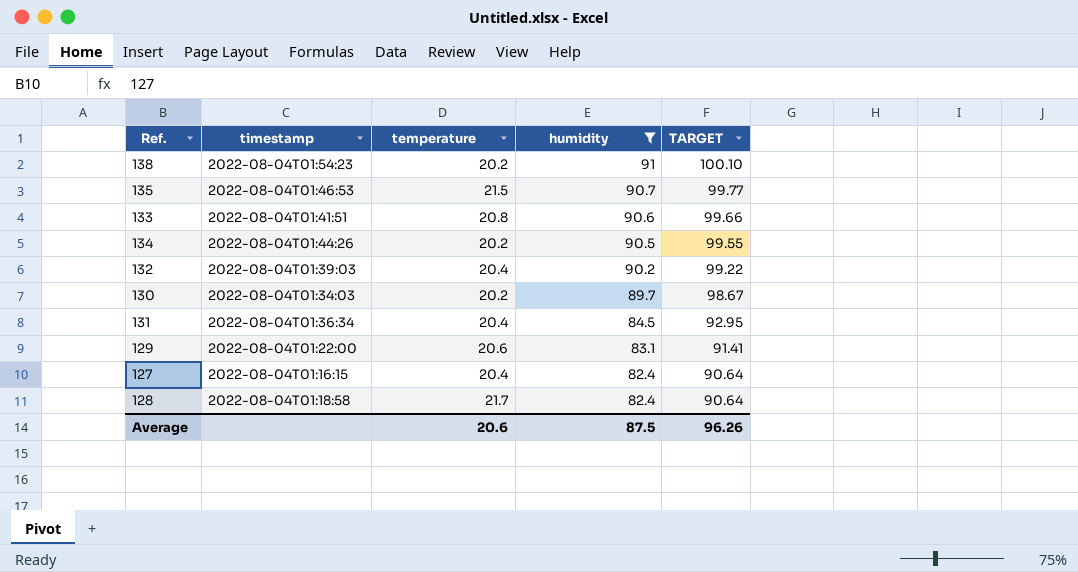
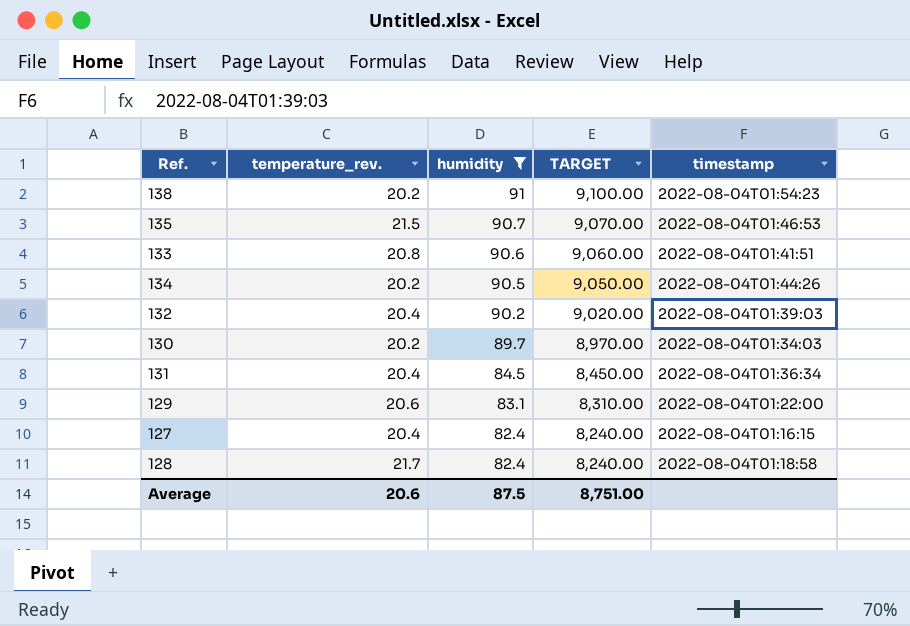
column name: temperature -> temperature_rev.
column TARGET | formula: [humidity] * 1.1 -> [humidity] * 100
column timestamp | position: 2 -> 5
Average | TARGET: 96.26 -> 8,751.00

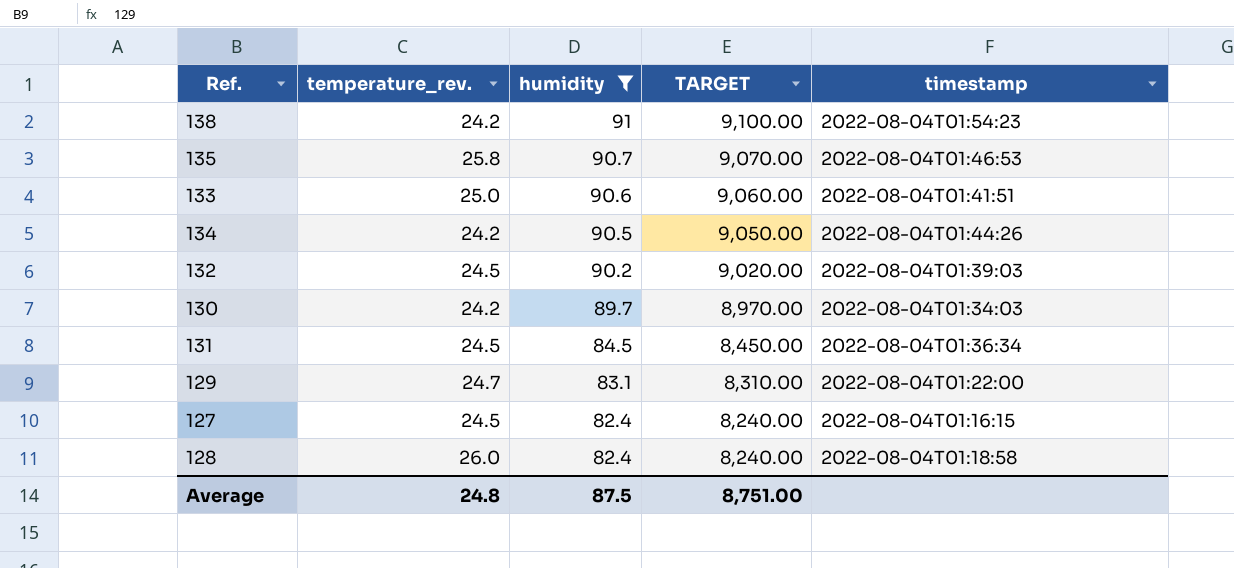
138 | temperature_rev.: 20.2 -> 24.2
135 | temperature_rev.: 21.5 -> 25.8
133 | temperature_rev.: 20.8 -> 25.0
134 | temperature_rev.: 20.2 -> 24.2
132 | temperature_rev.: 20.4 -> 24.5
130 | temperature_rev.: 20.2 -> 24.2
131 | temperature_rev.: 20.4 -> 24.5
129 | temperature_rev.: 20.6 -> 24.7
127 | temperature_rev.: 20.4 -> 24.5
128 | temperature_rev.: 21.7 -> 26.0
Average | temperature_rev.: 20.6 -> 24.8

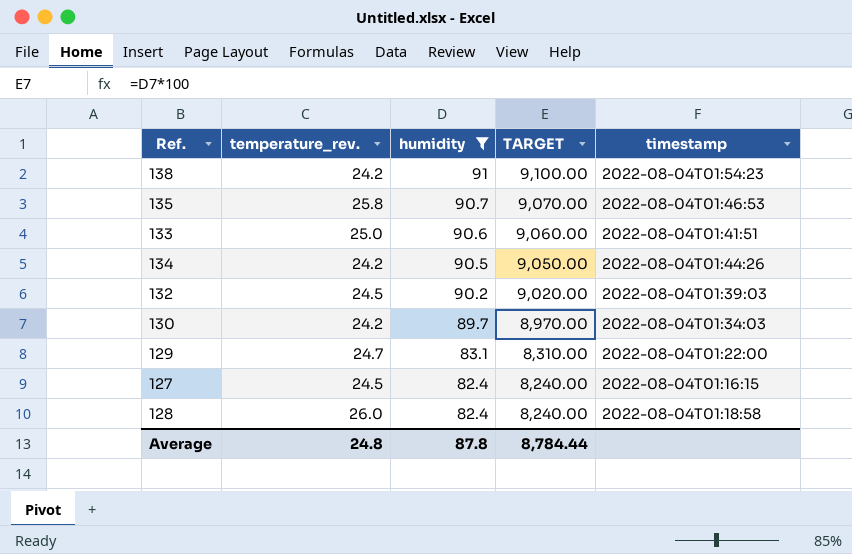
row 131: 24.5 | 84.5 | 8,450.00 | 2022-08-04T01:36:34 -> none
Average | humidity: 87.5 -> 87.8
Average | TARGET: 8,751.00 -> 8,784.44

